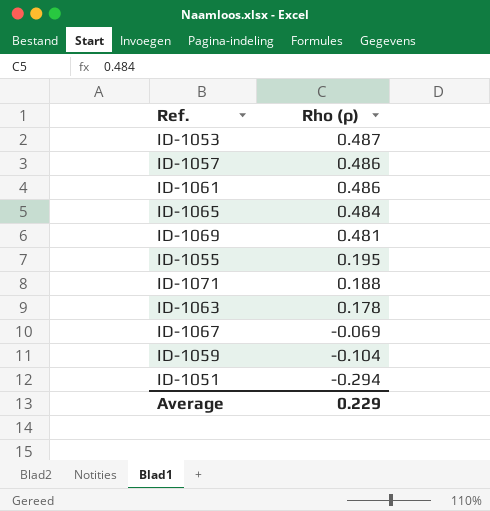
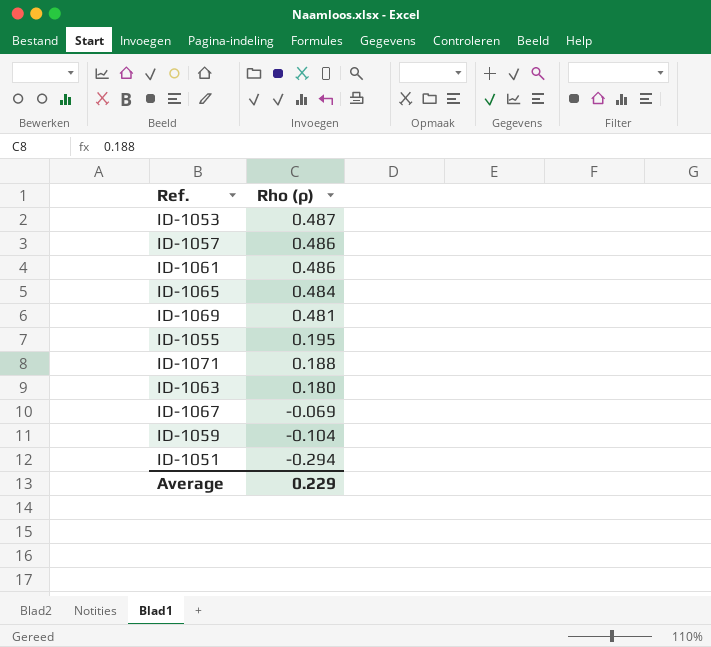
ID-1063 | Rho (ρ): 0.178 -> 0.180

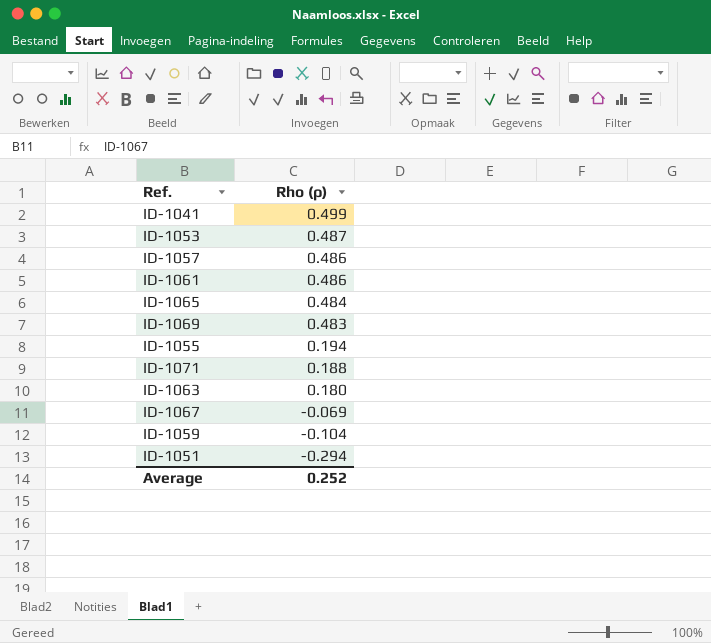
row ID-1041: none -> 0.499
ID-1069 | Rho (ρ): 0.481 -> 0.483
ID-1055 | Rho (ρ): 0.195 -> 0.194
Average | Rho (ρ): 0.229 -> 0.252

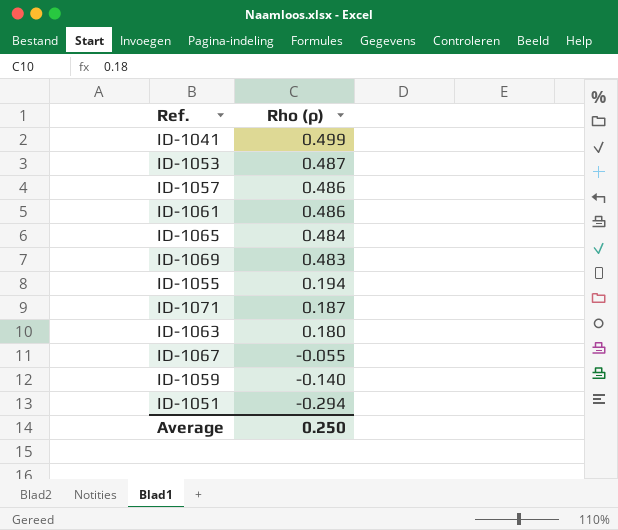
ID-1071 | Rho (ρ): 0.188 -> 0.187
ID-1067 | Rho (ρ): -0.069 -> -0.055
ID-1059 | Rho (ρ): -0.104 -> -0.140
Average | Rho (ρ): 0.252 -> 0.250

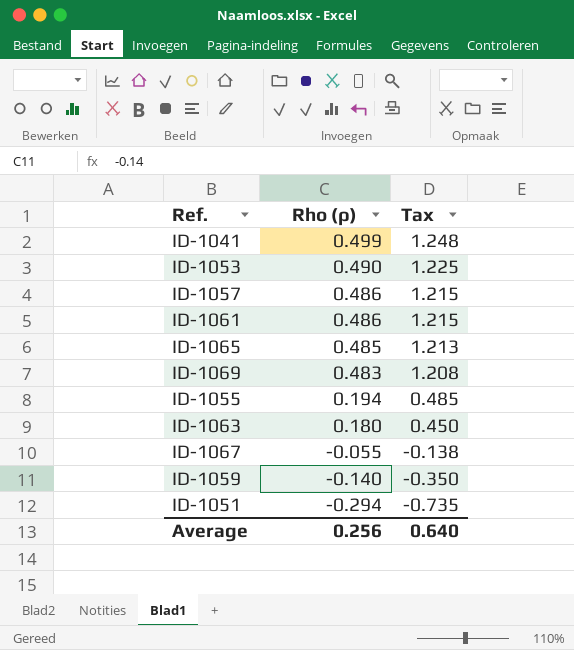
column Tax | formula: none -> [Rho (ρ)] * 2.5
row ID-1071: 0.187 -> none
ID-1053 | Rho (ρ): 0.487 -> 0.490
ID-1065 | Rho (ρ): 0.484 -> 0.485
Average | Rho (ρ): 0.250 -> 0.256

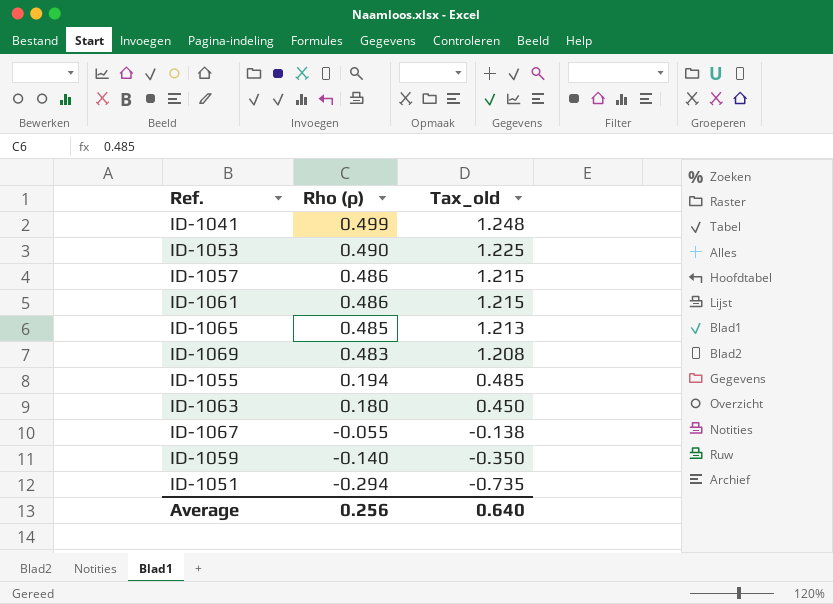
column name: Tax -> Tax_old

